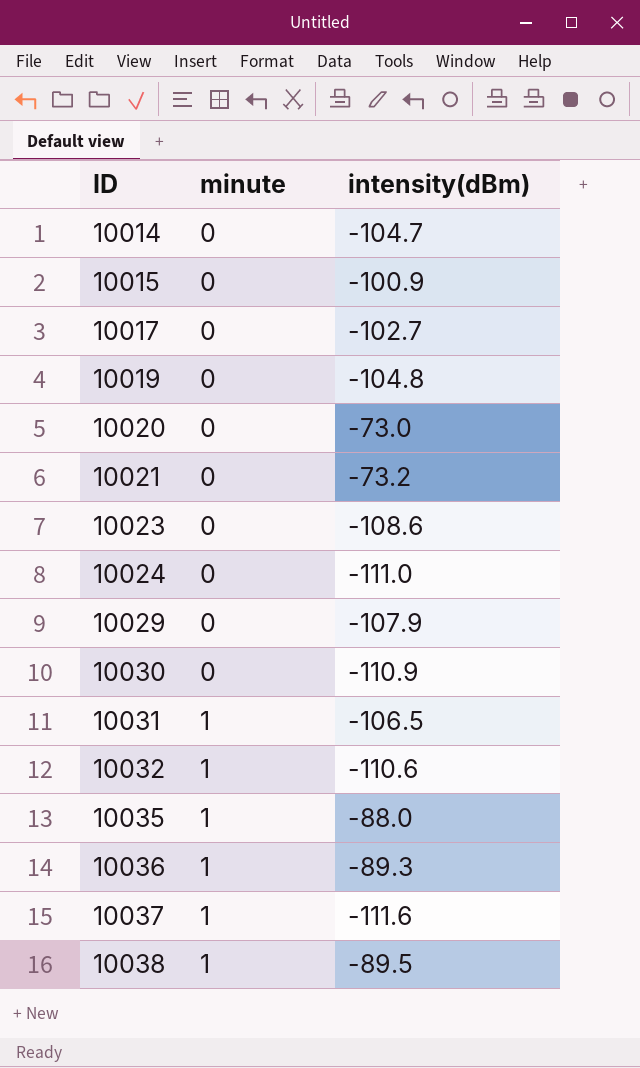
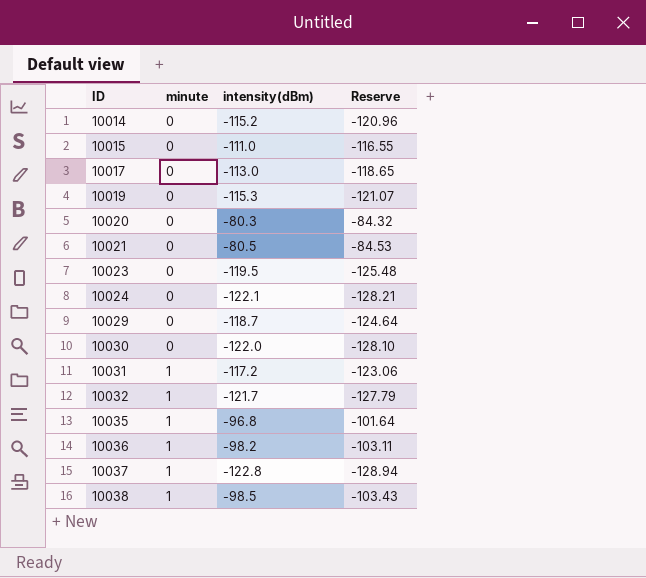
column Reserve | formula: none -> [intensity(dBm)] * 1.05
10014 | intensity(dBm): -104.7 -> -115.2
10015 | intensity(dBm): -100.9 -> -111.0
10017 | intensity(dBm): -102.7 -> -113.0
10019 | intensity(dBm): -104.8 -> -115.3
10020 | intensity(dBm): -73.0 -> -80.3
10021 | intensity(dBm): -73.2 -> -80.5
10023 | intensity(dBm): -108.6 -> -119.5
10024 | intensity(dBm): -111.0 -> -122.1
10029 | intensity(dBm): -107.9 -> -118.7
10030 | intensity(dBm): -110.9 -> -122.0
10031 | intensity(dBm): -106.5 -> -117.2
10032 | intensity(dBm): -110.6 -> -121.7
10035 | intensity(dBm): -88.0 -> -96.8
10036 | intensity(dBm): -89.3 -> -98.2
10037 | intensity(dBm): -111.6 -> -122.8
10038 | intensity(dBm): -89.5 -> -98.5

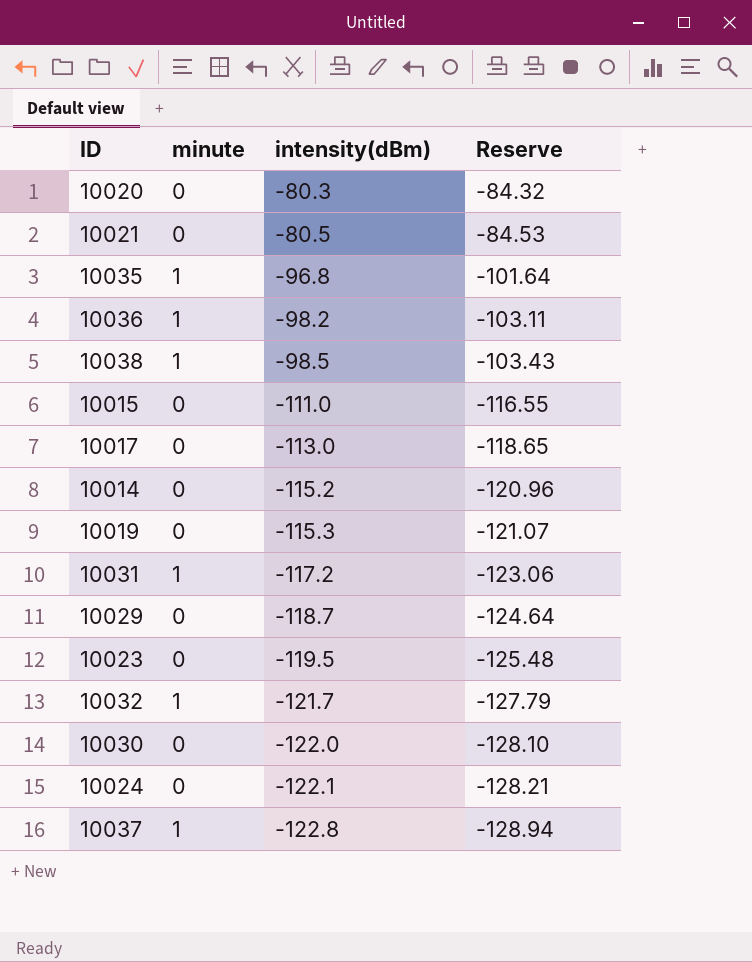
row order: ID ascending -> intensity(dBm) descending

